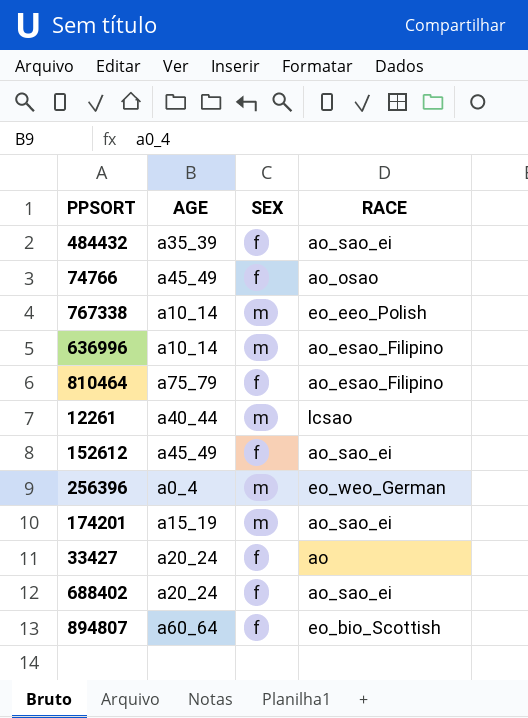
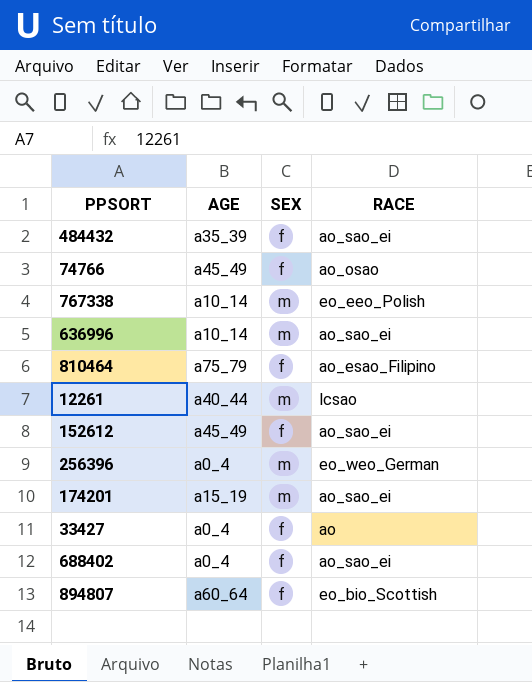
636996 | RACE: ao_esao_Filipino -> ao_sao_ei
33427 | AGE: a20_24 -> a0_4
688402 | AGE: a20_24 -> a0_4

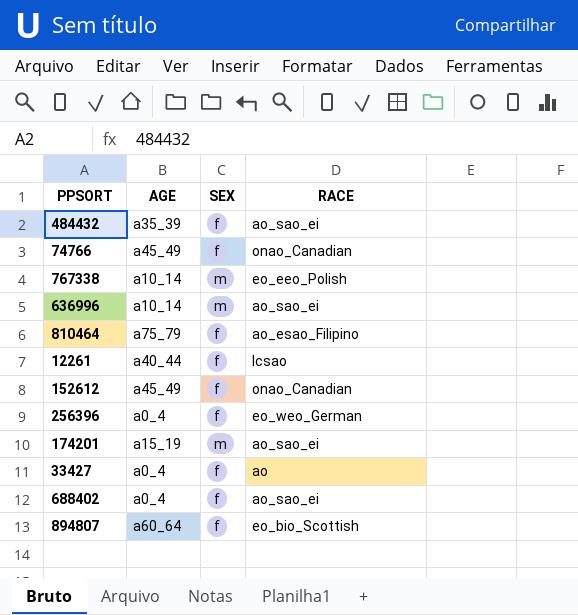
74766 | RACE: ao_osao -> onao_Canadian
12261 | SEX: m -> f
152612 | RACE: ao_sao_ei -> onao_Canadian
256396 | SEX: m -> f

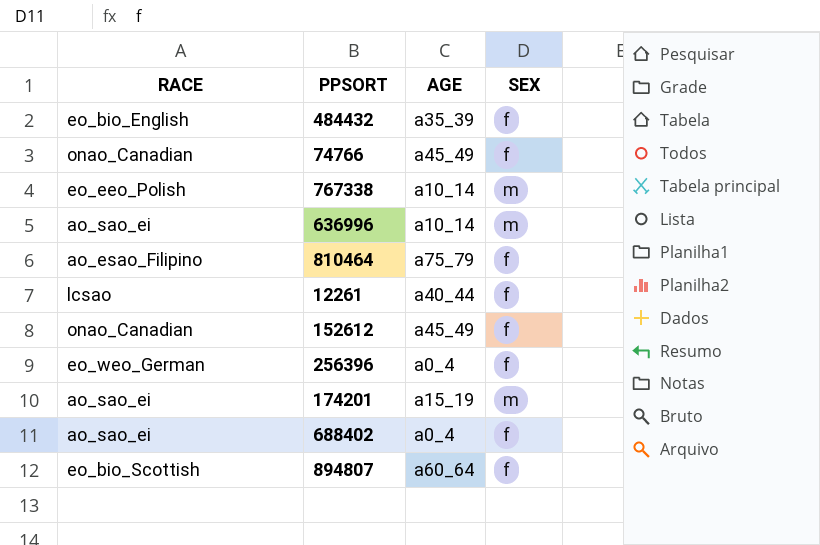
column RACE | position: 4 -> 1
row 33427: a0_4 | f | ao -> none
484432 | RACE: ao_sao_ei -> eo_bio_English

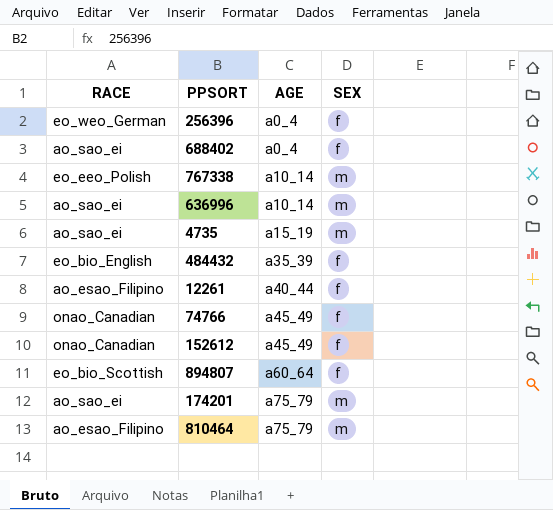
row order: none -> AGE ascending
row 4735: none -> ao_sao_ei | a15_19 | m
12261 | RACE: lcsao -> ao_esao_Filipino
174201 | AGE: a15_19 -> a75_79
810464 | SEX: f -> m

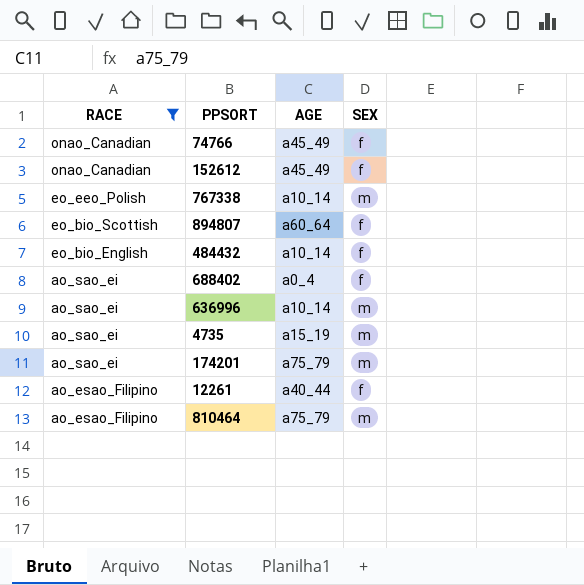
filter: none -> RACE != eo_weo_German
row order: AGE ascending -> RACE descending
484432 | AGE: a35_39 -> a10_14

